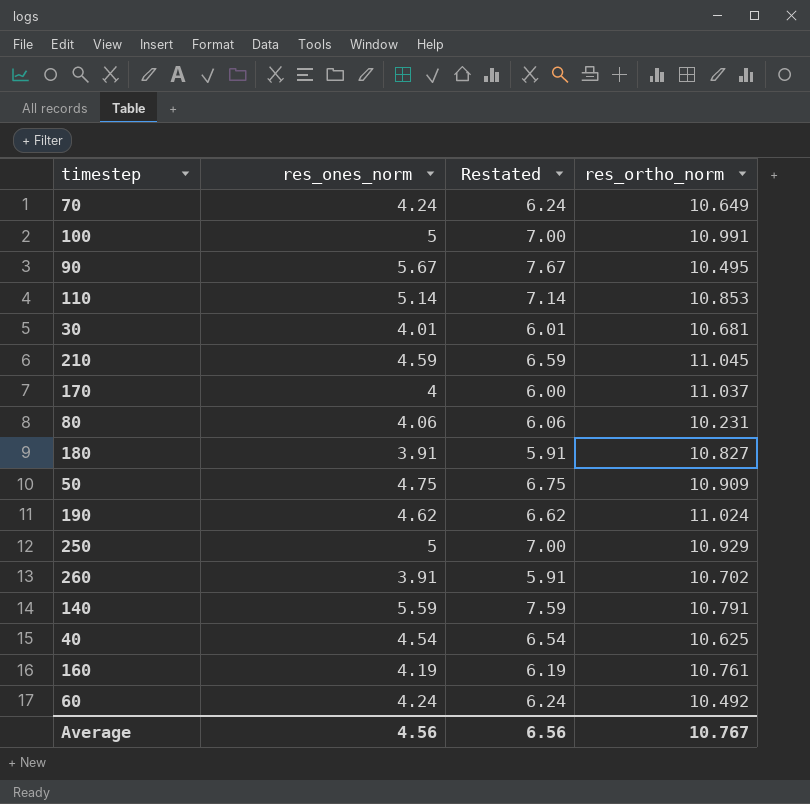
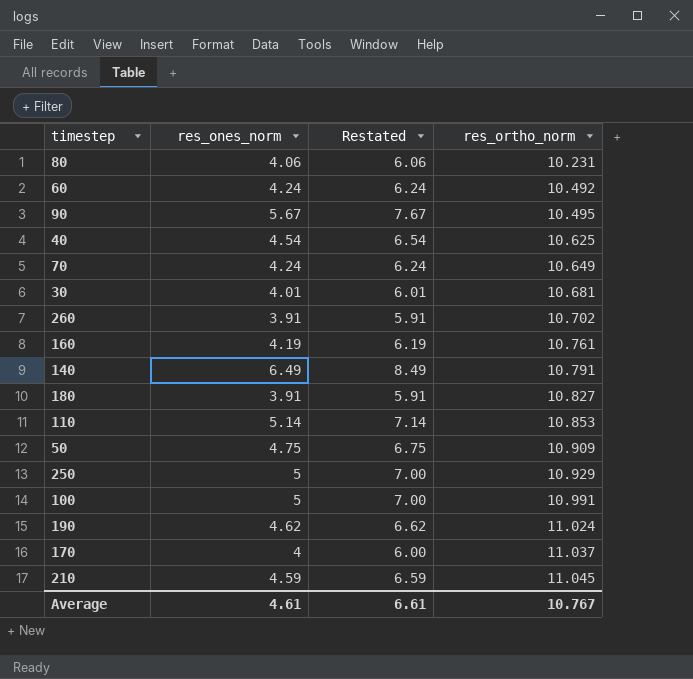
row order: none -> res_ortho_norm ascending
140 | res_ones_norm: 5.59 -> 6.49
140 | Restated: 7.59 -> 8.49
Average | res_ones_norm: 4.56 -> 4.61
Average | Restated: 6.56 -> 6.61

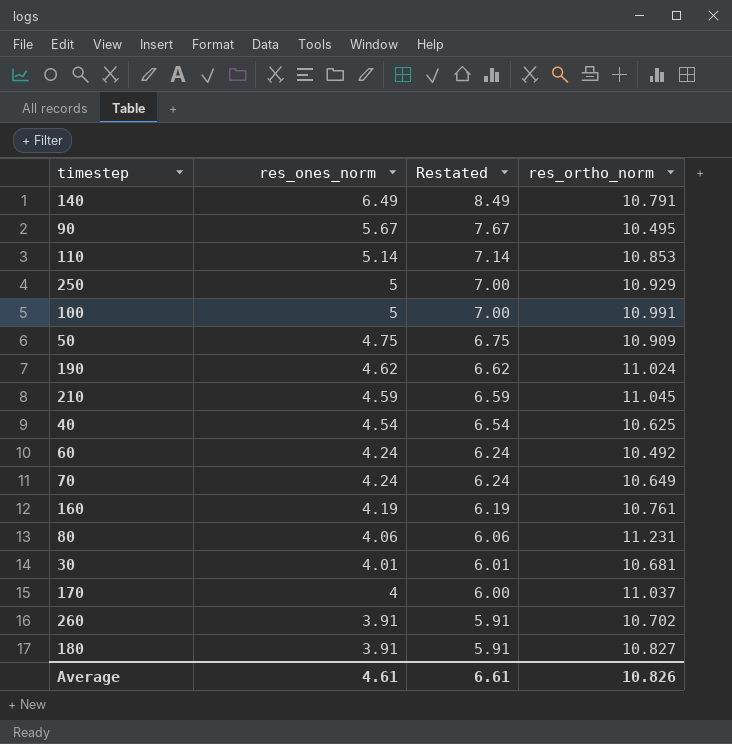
row order: res_ortho_norm ascending -> res_ones_norm descending
80 | res_ortho_norm: 10.231 -> 11.231
Average | res_ortho_norm: 10.767 -> 10.826

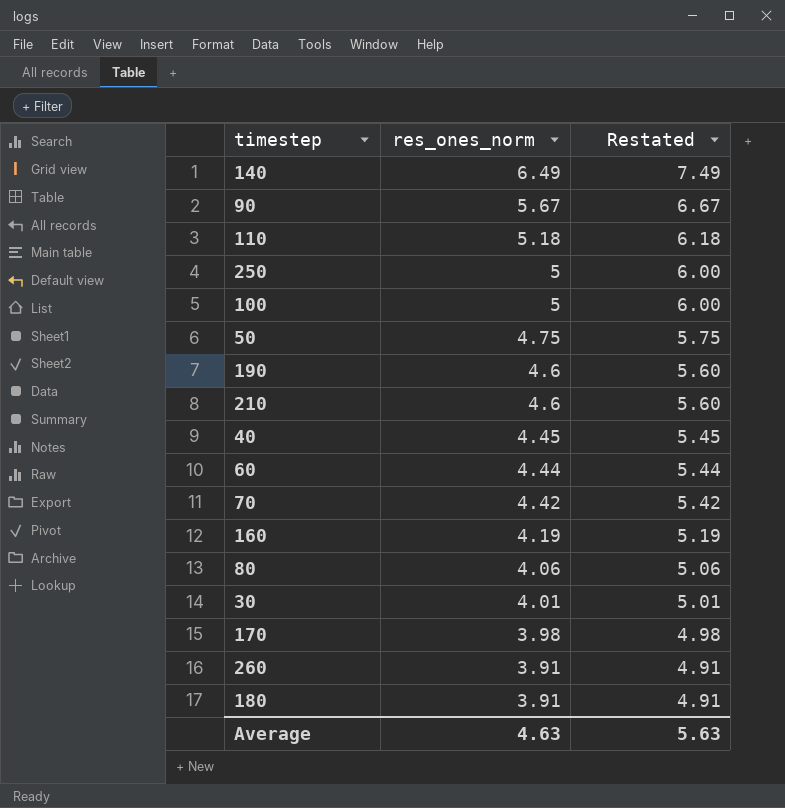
column res_ortho_norm | position: 4 -> none
column Restated | formula: [res_ones_norm] + 2 -> [res_ones_norm] + 1
110 | res_ones_norm: 5.14 -> 5.18
190 | res_ones_norm: 4.62 -> 4.6
210 | res_ones_norm: 4.59 -> 4.6
40 | res_ones_norm: 4.54 -> 4.45
60 | res_ones_norm: 4.24 -> 4.44
70 | res_ones_norm: 4.24 -> 4.42
170 | res_ones_norm: 4 -> 3.98
Average | res_ones_norm: 4.61 -> 4.63
Average | Restated: 6.61 -> 5.63

